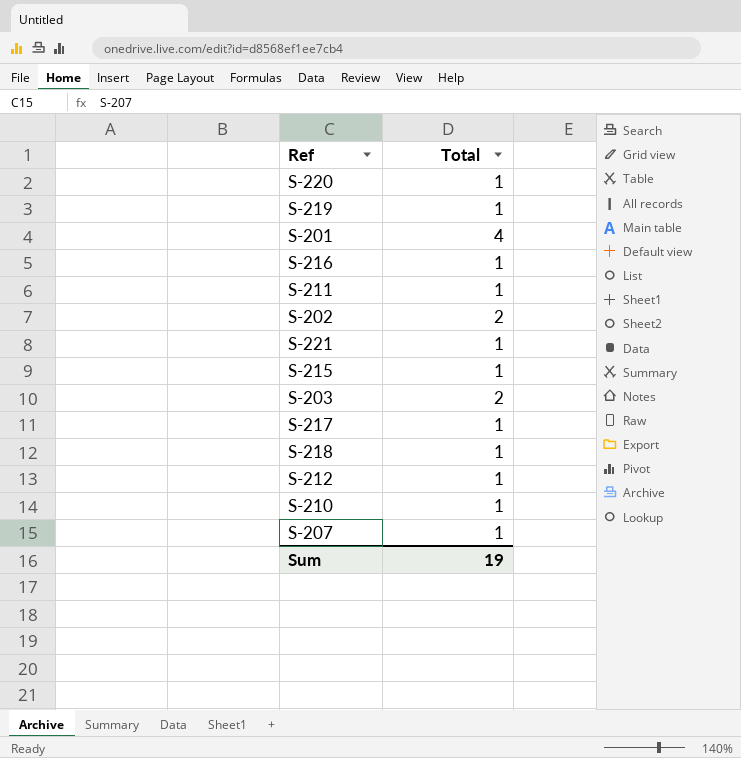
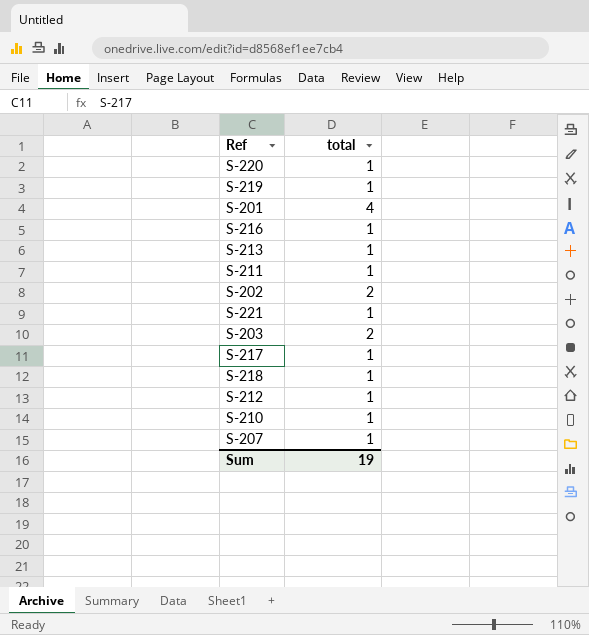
column name: Total -> total
row S-215: 1 -> none
row S-213: none -> 1

